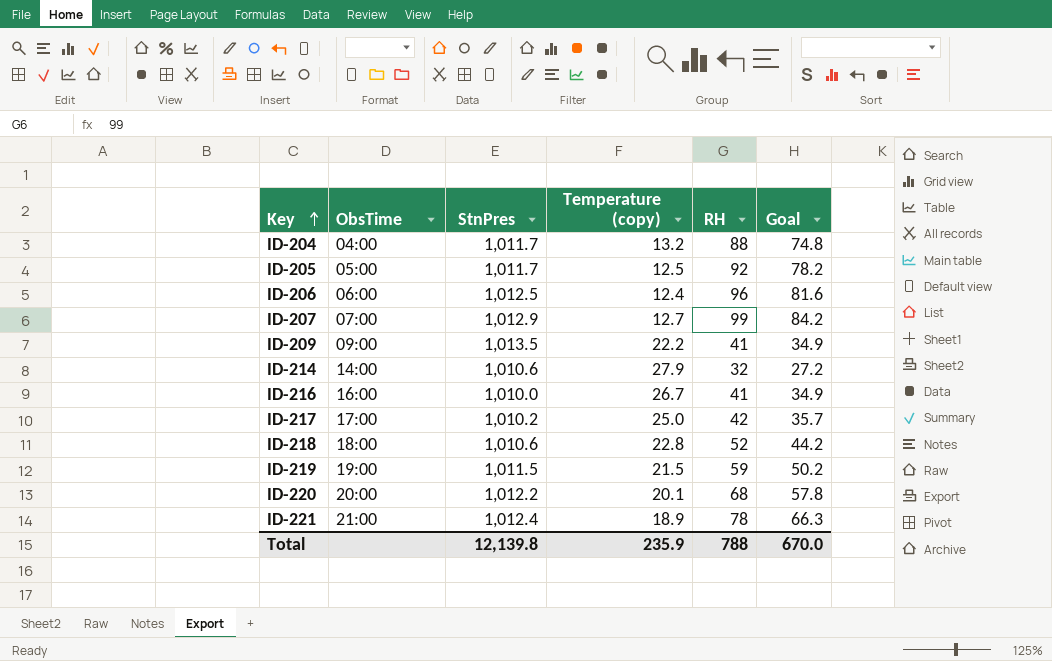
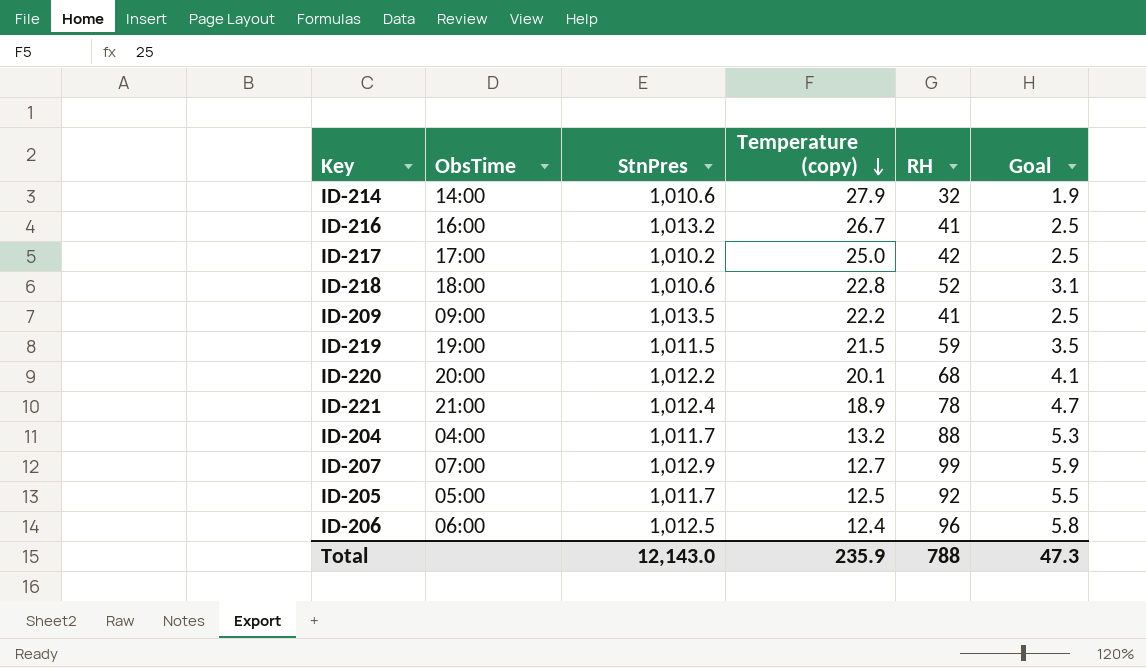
row order: Key ascending -> Temperature (copy) descending
column Goal | formula: [RH] * 0.85 -> [RH] * 0.06
ID-216 | StnPres: 1,010.0 -> 1,013.2
Total | StnPres: 12,139.8 -> 12,143.0
Total | Goal: 670.0 -> 47.3

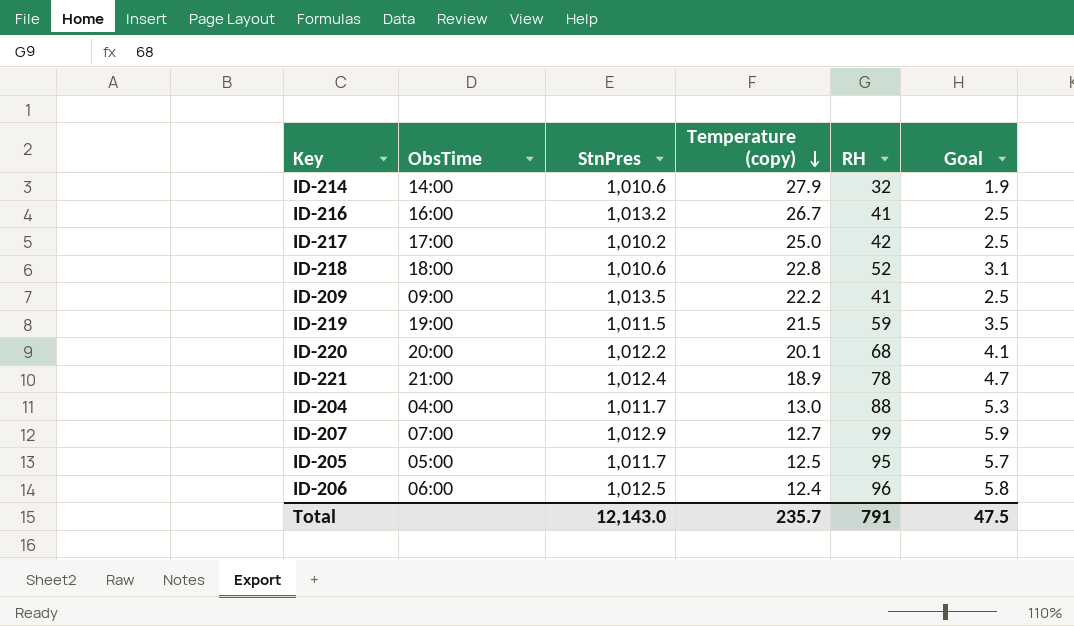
ID-204 | Temperature (copy): 13.2 -> 13.0
ID-205 | RH: 92 -> 95
ID-205 | Goal: 5.5 -> 5.7
Total | Temperature (copy): 235.9 -> 235.7
Total | RH: 788 -> 791
Total | Goal: 47.3 -> 47.5

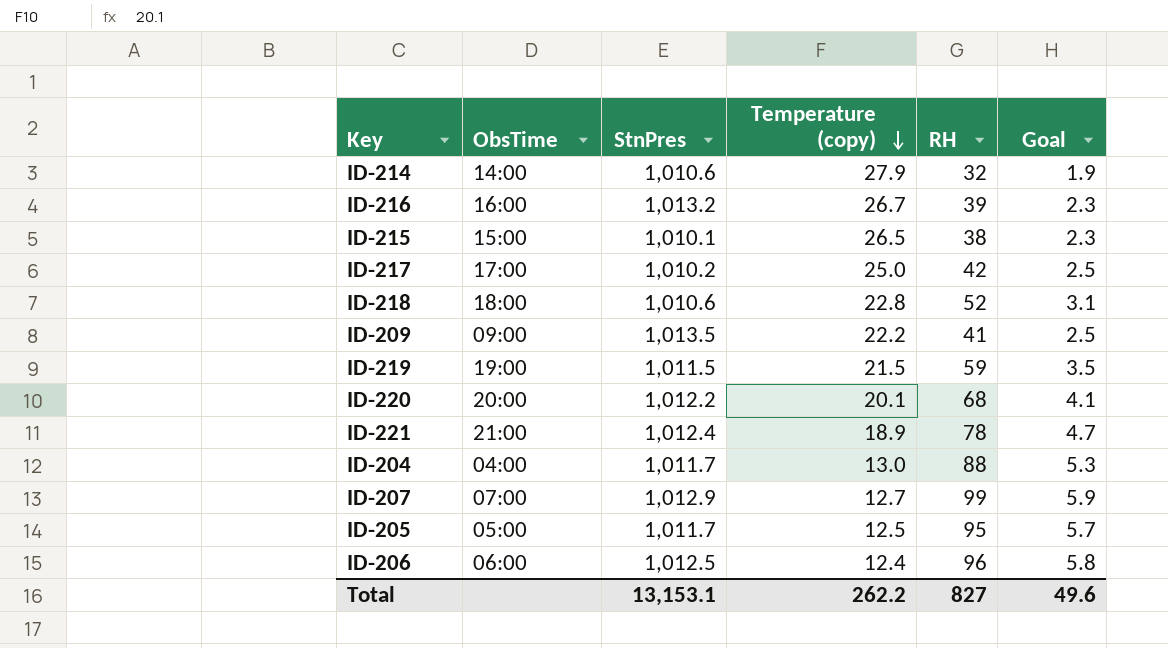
ID-216 | RH: 41 -> 39
ID-216 | Goal: 2.5 -> 2.3
row ID-215: none -> 15:00 | 1,010.1 | 26.5 | 38 | 2.3
Total | StnPres: 12,143.0 -> 13,153.1
Total | Temperature (copy): 235.7 -> 262.2
Total | RH: 791 -> 827
Total | Goal: 47.5 -> 49.6

